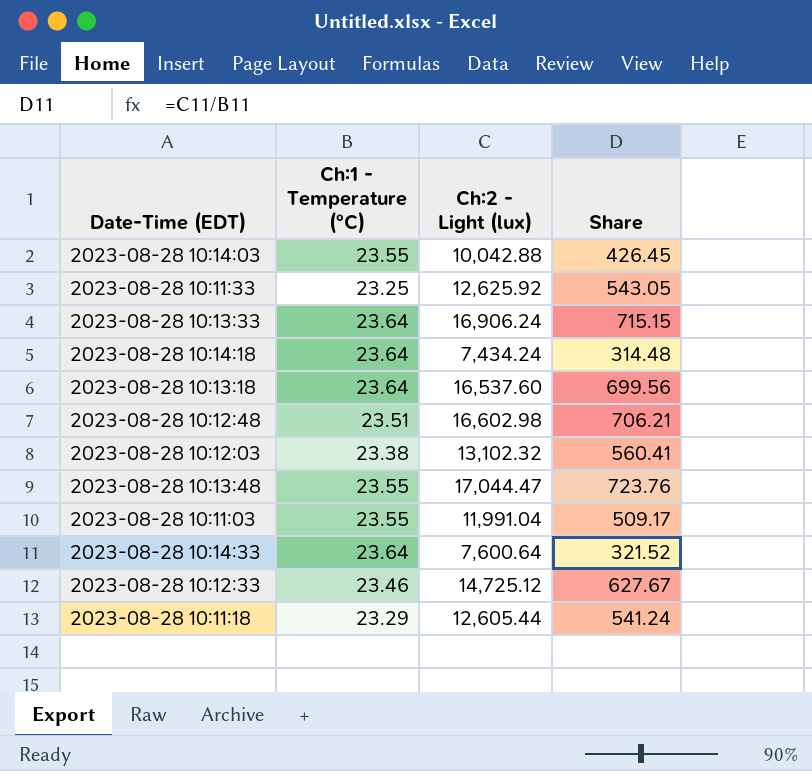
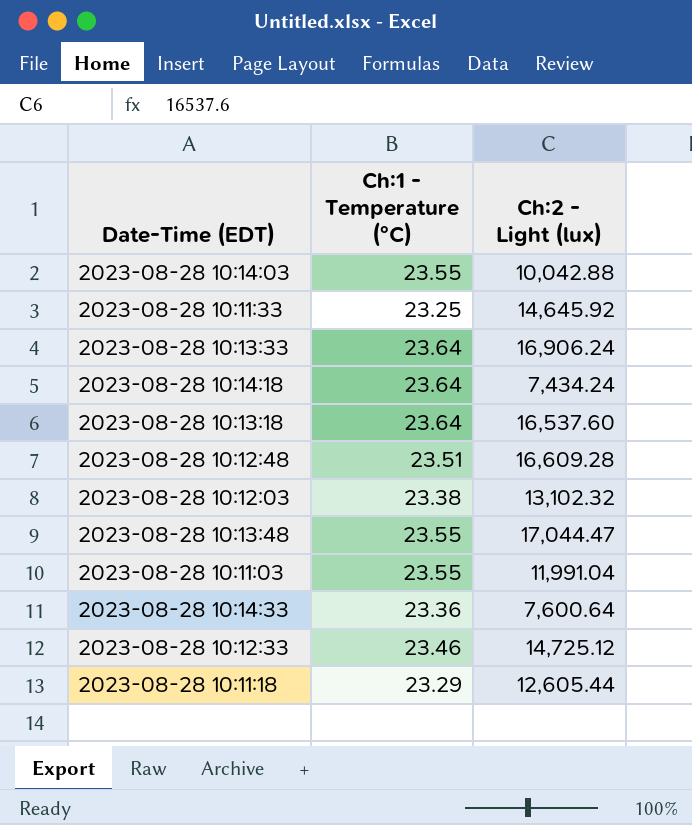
column Share | formula: [Ch:2 - Light (lux)] / [Ch:1 - Temperature (°C)] -> none
2023-08-28 10:11:33 | Ch:2 - Light (lux): 12,625.92 -> 14,645.92
2023-08-28 10:12:48 | Ch:2 - Light (lux): 16,602.98 -> 16,609.28
2023-08-28 10:14:33 | Ch:1 - Temperature (°C): 23.64 -> 23.36

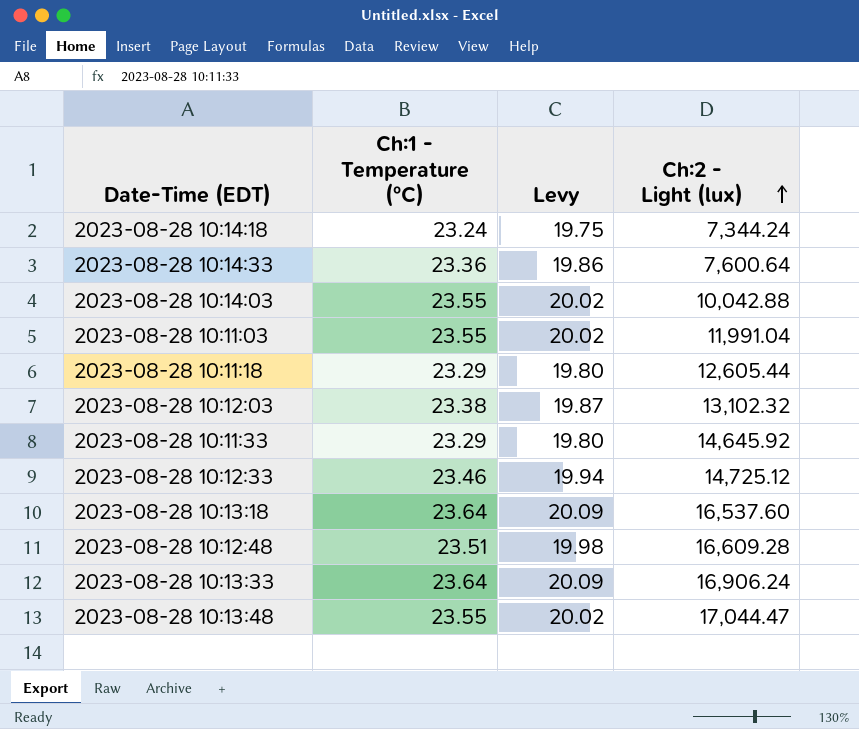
row order: none -> Ch:2 - Light (lux) ascending
column Levy | formula: none -> [Ch:1 - Temperature (°C)] * 0.85
2023-08-28 10:14:18 | Ch:1 - Temperature (°C): 23.64 -> 23.24
2023-08-28 10:14:18 | Ch:2 - Light (lux): 7,434.24 -> 7,344.24
2023-08-28 10:11:33 | Ch:1 - Temperature (°C): 23.25 -> 23.29

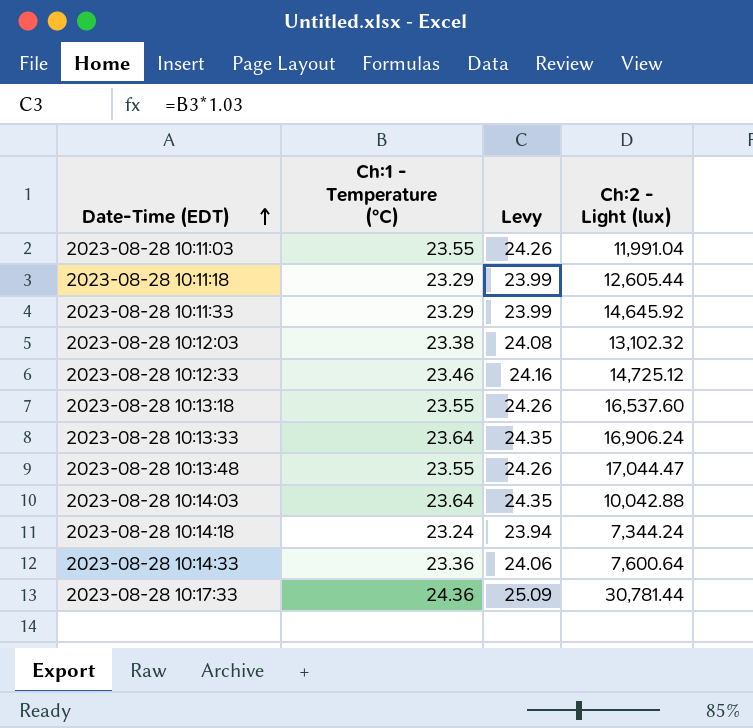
row order: Ch:2 - Light (lux) ascending -> Date-Time (EDT) ascending
column Levy | formula: [Ch:1 - Temperature (°C)] * 0.85 -> [Ch:1 - Temperature (°C)] * 1.03
row 2023-08-28 10:12:48: 23.51 | 19.98 | 16,609.28 -> none
2023-08-28 10:13:18 | Ch:1 - Temperature (°C): 23.64 -> 23.55
2023-08-28 10:14:03 | Ch:1 - Temperature (°C): 23.55 -> 23.64
row 2023-08-28 10:17:33: none -> 24.36 | 25.09 | 30,781.44

